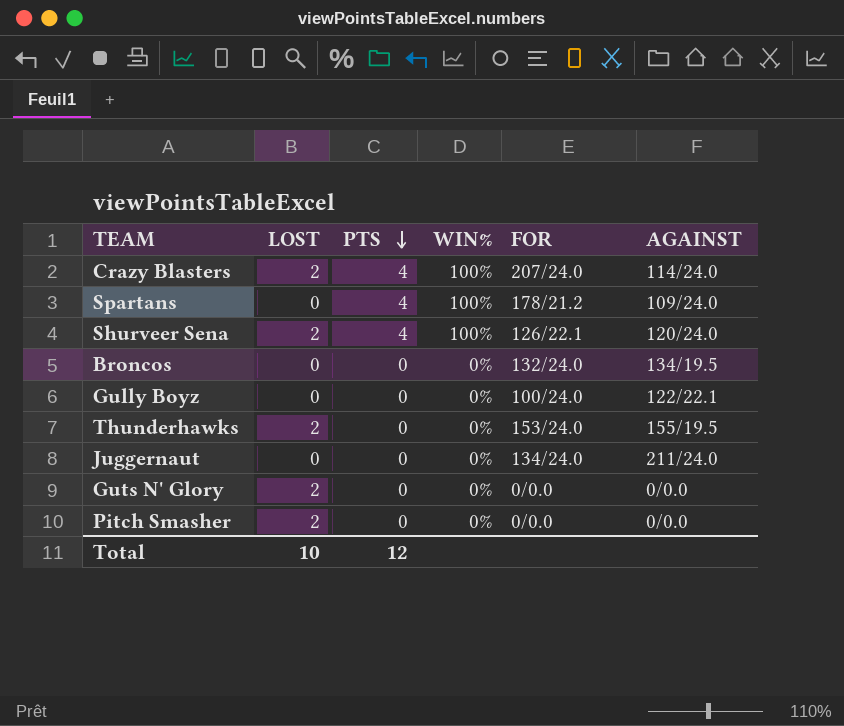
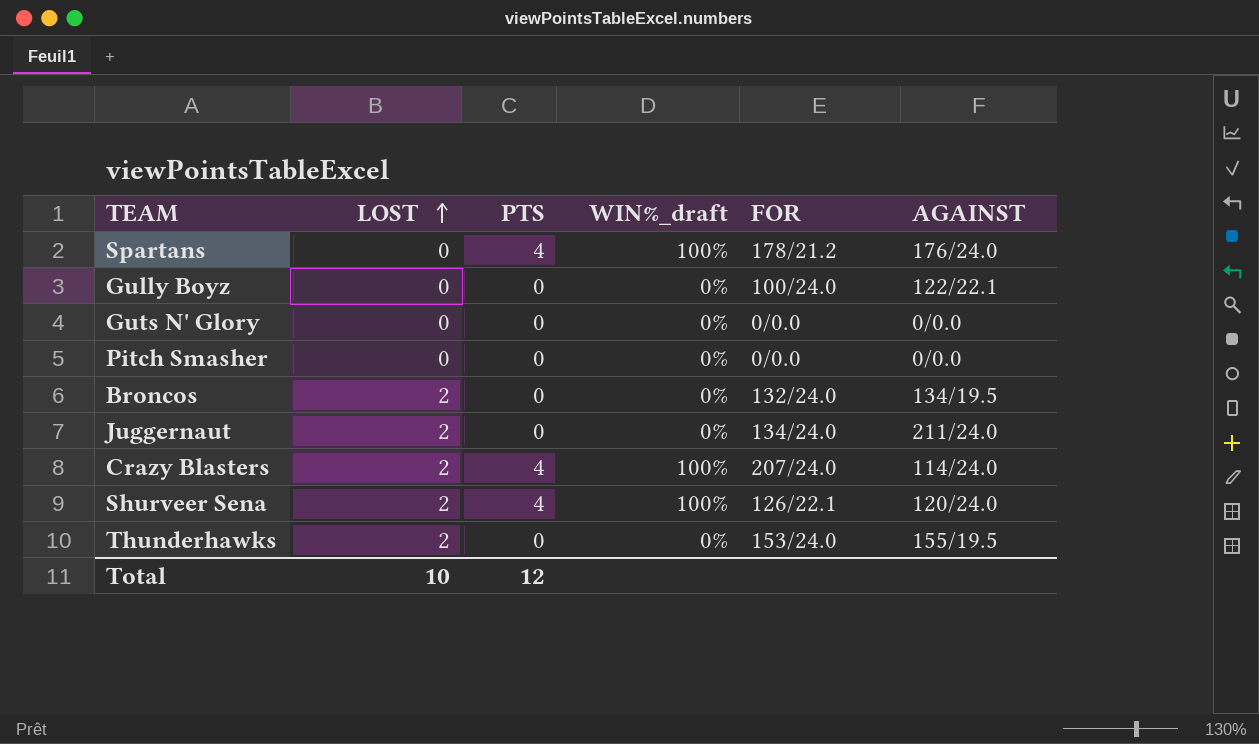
row order: PTS descending -> LOST ascending
column name: WIN% -> WIN%_draft
Spartans | AGAINST: 109/24.0 -> 176/24.0
Guts N' Glory | LOST: 2 -> 0
Pitch Smasher | LOST: 2 -> 0
Broncos | LOST: 0 -> 2
Juggernaut | LOST: 0 -> 2

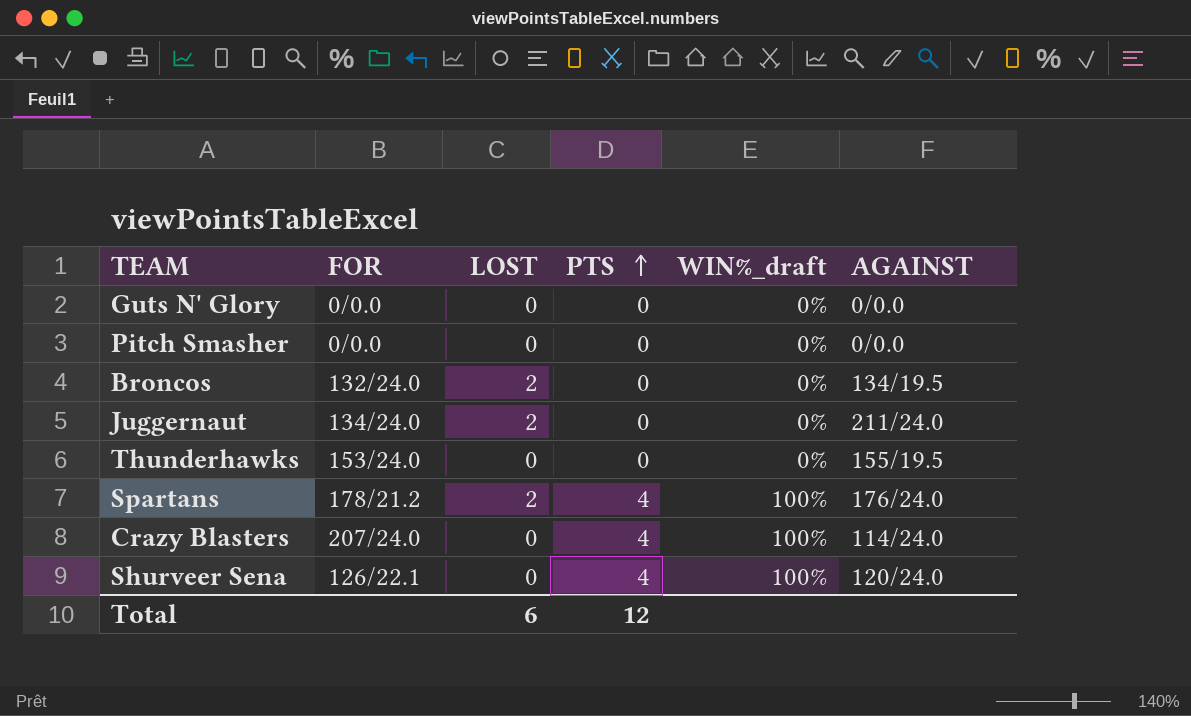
row order: LOST ascending -> PTS ascending
column FOR | position: 5 -> 2
row Gully Boyz: 0 | 0 | 0% | 100/24.0 | 122/22.1 -> none
Thunderhawks | LOST: 2 -> 0
Spartans | LOST: 0 -> 2
Crazy Blasters | LOST: 2 -> 0
Shurveer Sena | LOST: 2 -> 0
Total | LOST: 10 -> 6

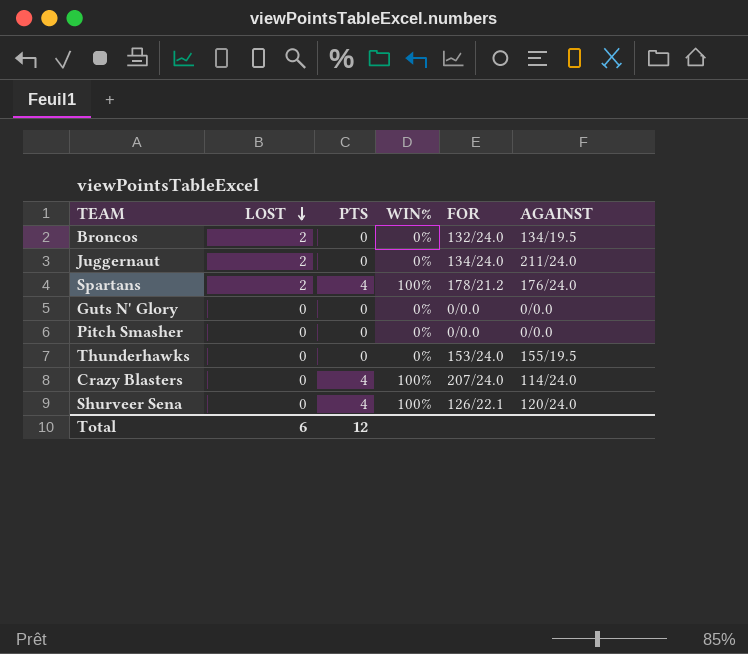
row order: PTS ascending -> LOST descending
column name: WIN%_draft -> WIN%
column FOR | position: 2 -> 5

